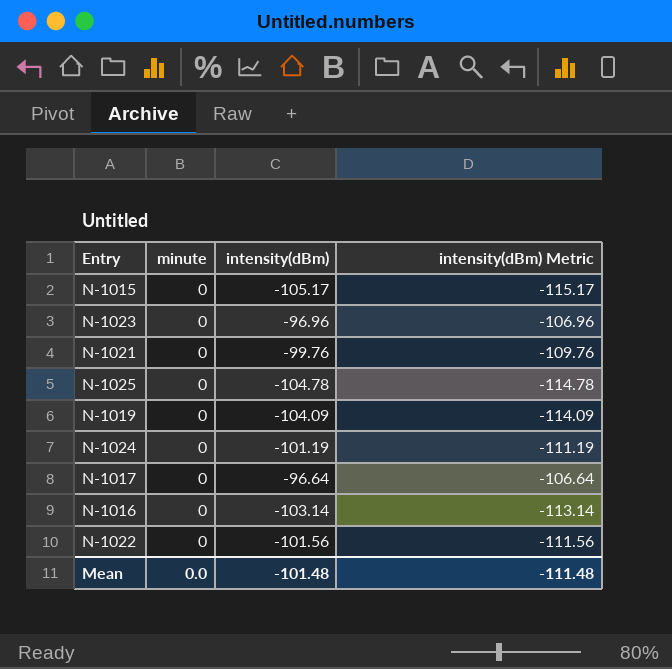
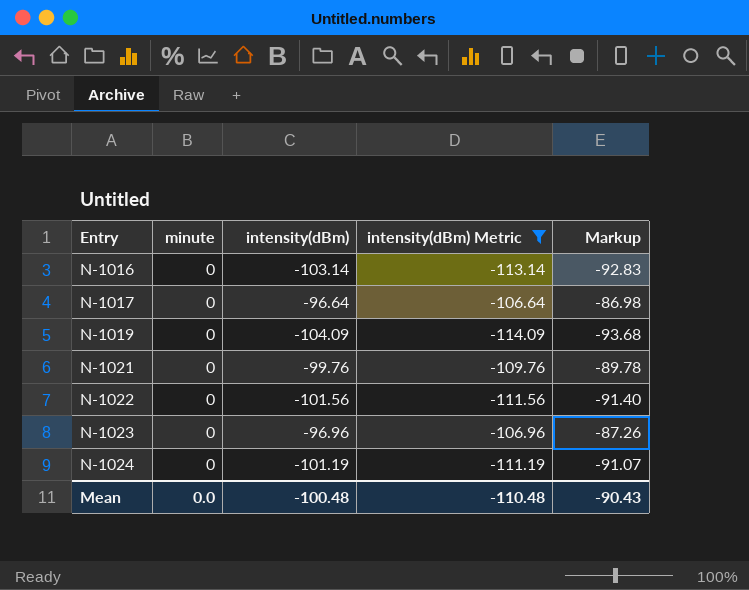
filter: none -> intensity(dBm) Metric >= -114.09
row order: none -> Entry ascending
column Markup | formula: none -> [intensity(dBm)] * 0.9
Mean | intensity(dBm): -101.48 -> -100.48
Mean | intensity(dBm) Metric: -111.48 -> -110.48

